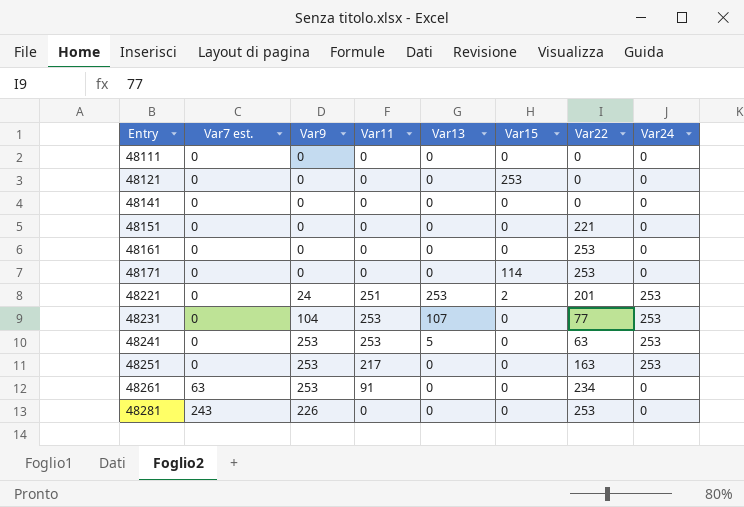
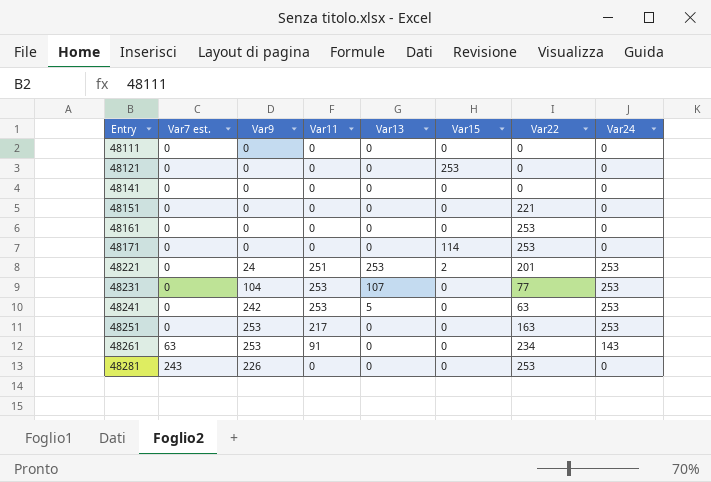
48241 | Var9: 253 -> 242
48261 | Var24: 0 -> 143

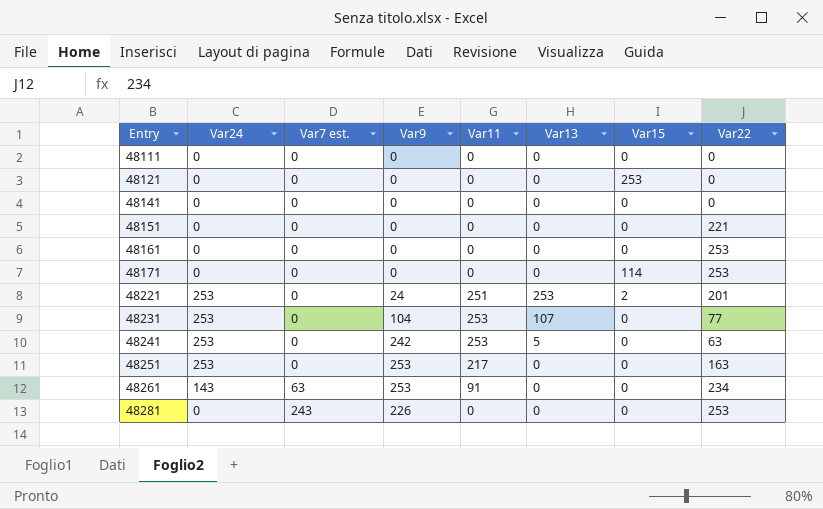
column Var24 | position: 8 -> 2

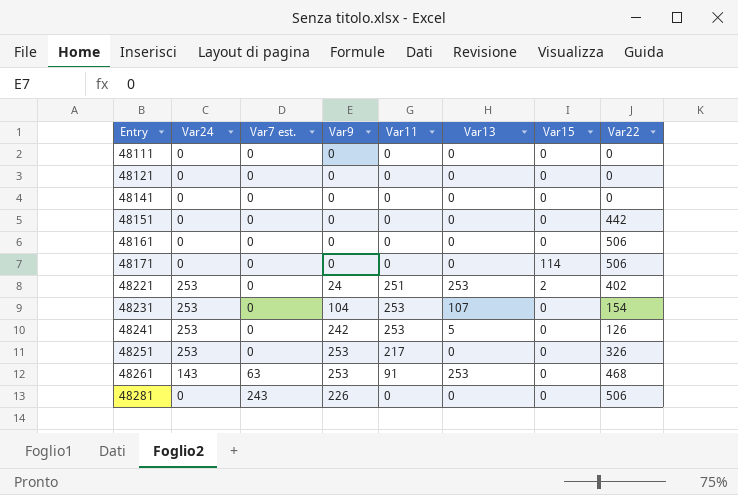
48121 | Var15: 253 -> 0
48151 | Var22: 221 -> 442
48161 | Var22: 253 -> 506
48171 | Var22: 253 -> 506
48221 | Var22: 201 -> 402
48231 | Var22: 77 -> 154
48241 | Var22: 63 -> 126
48251 | Var22: 163 -> 326
48261 | Var13: 0 -> 253
48261 | Var22: 234 -> 468
48281 | Var22: 253 -> 506

